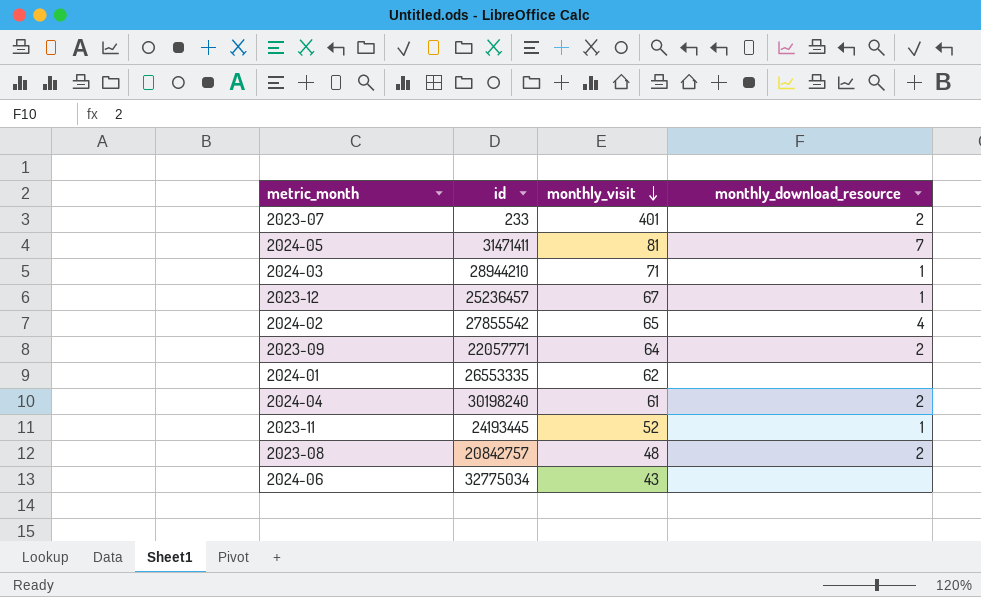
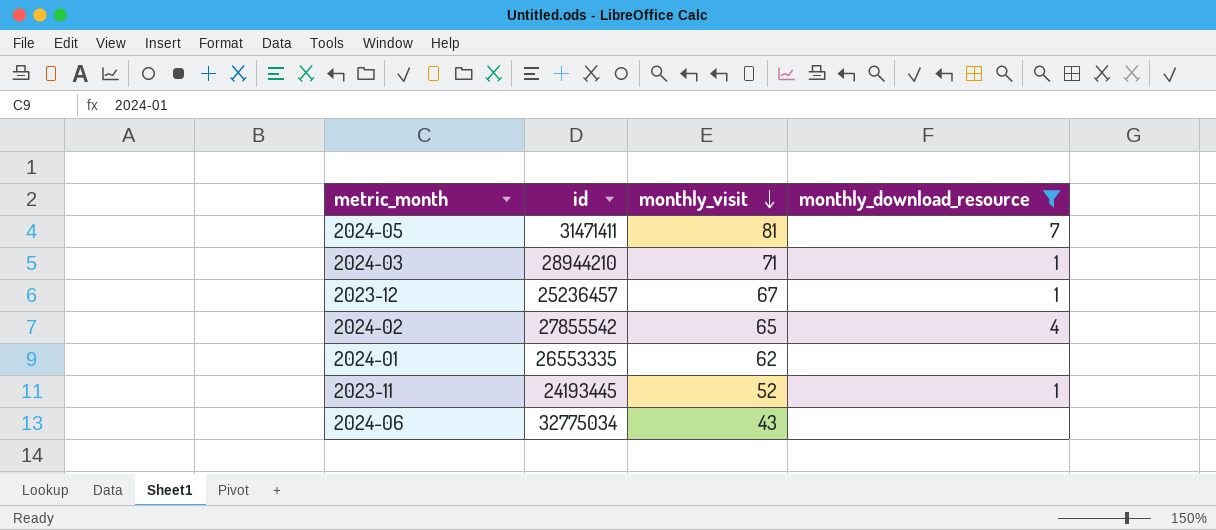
filter: none -> monthly_download_resource != 2

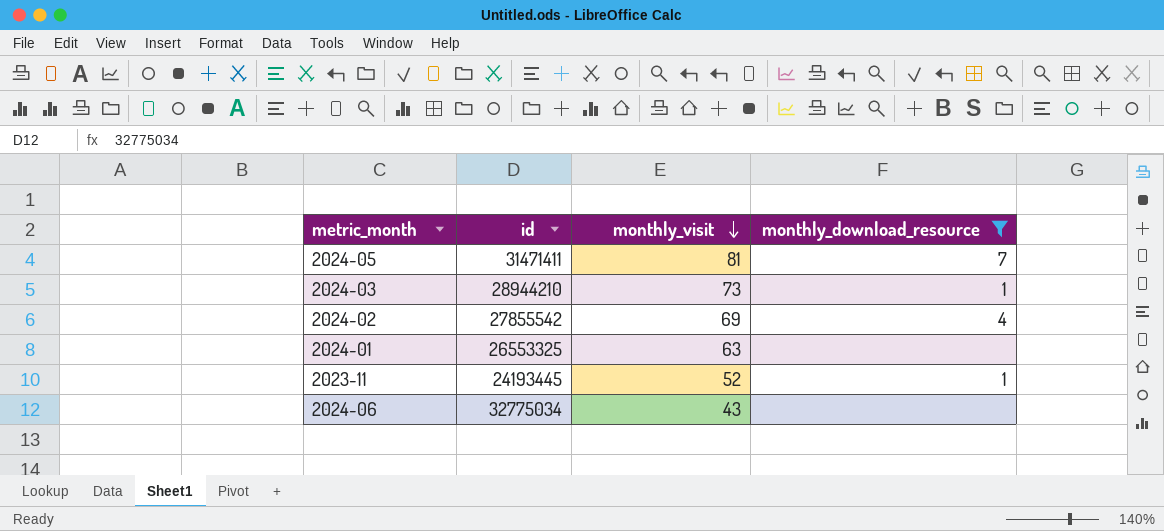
row 2023-12: 25236457 | 67 | 1 -> none
2024-03 | monthly_visit: 71 -> 73
2024-02 | monthly_visit: 65 -> 69
2024-01 | id: 26553335 -> 26553325
2024-01 | monthly_visit: 62 -> 63

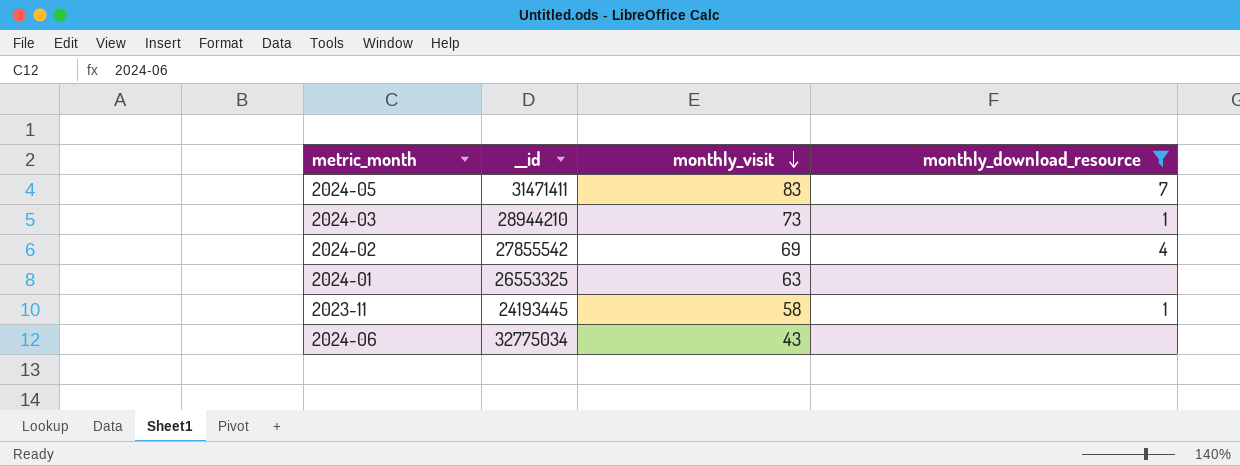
column name: id -> __id
2024-05 | monthly_visit: 81 -> 83
2023-11 | monthly_visit: 52 -> 58

